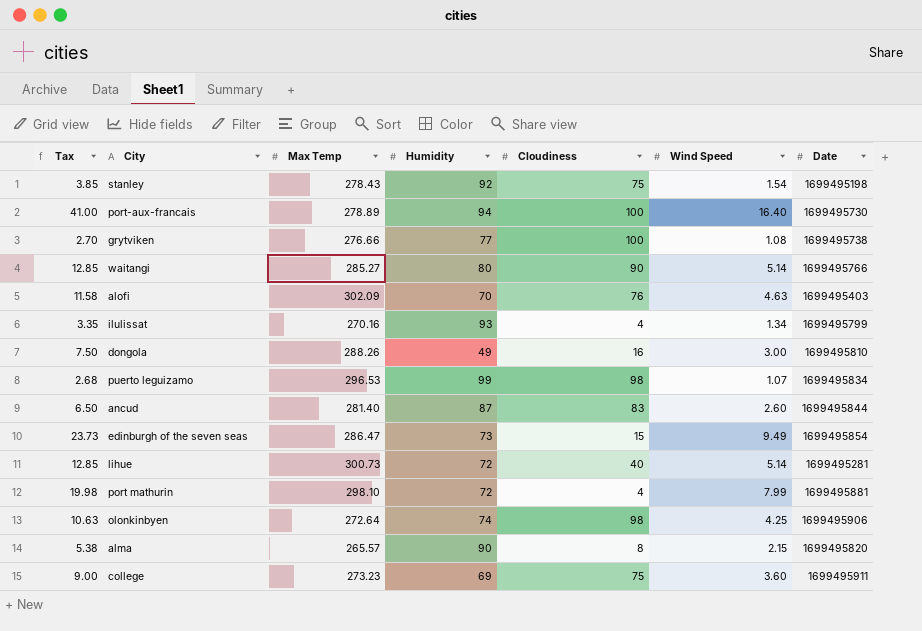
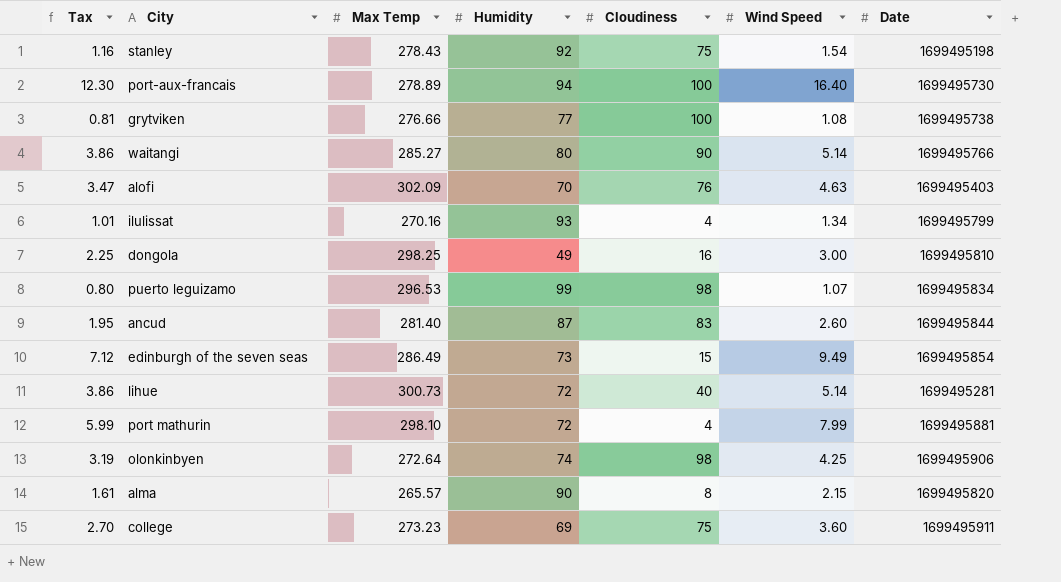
column Tax | formula: [Wind Speed] * 2.5 -> [Wind Speed] * 0.75
dongola | Max Temp: 288.26 -> 298.25
edinburgh of the seven seas | Max Temp: 286.47 -> 286.49

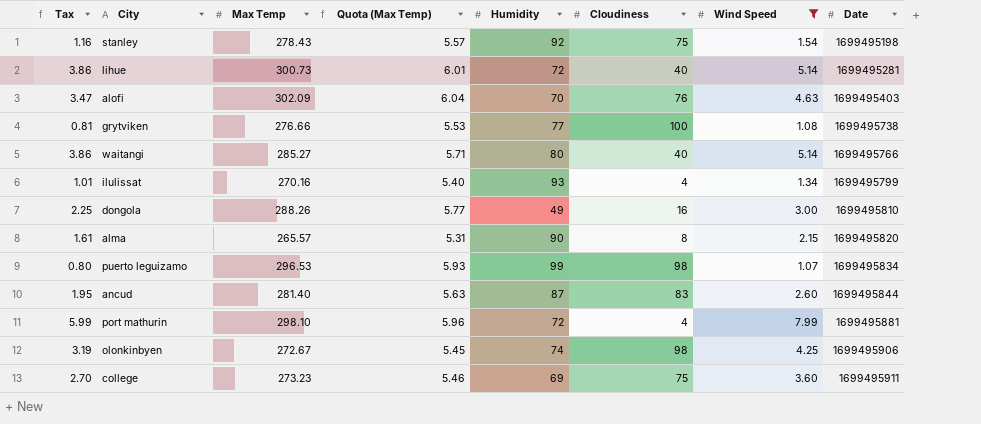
filter: none -> Wind Speed <= 7.99
row order: none -> Date ascending
column Quota (Max Temp) | formula: none -> [Max Temp] * 0.02
waitangi | Cloudiness: 90 -> 40
dongola | Max Temp: 298.25 -> 288.26
olonkinbyen | Max Temp: 272.64 -> 272.67

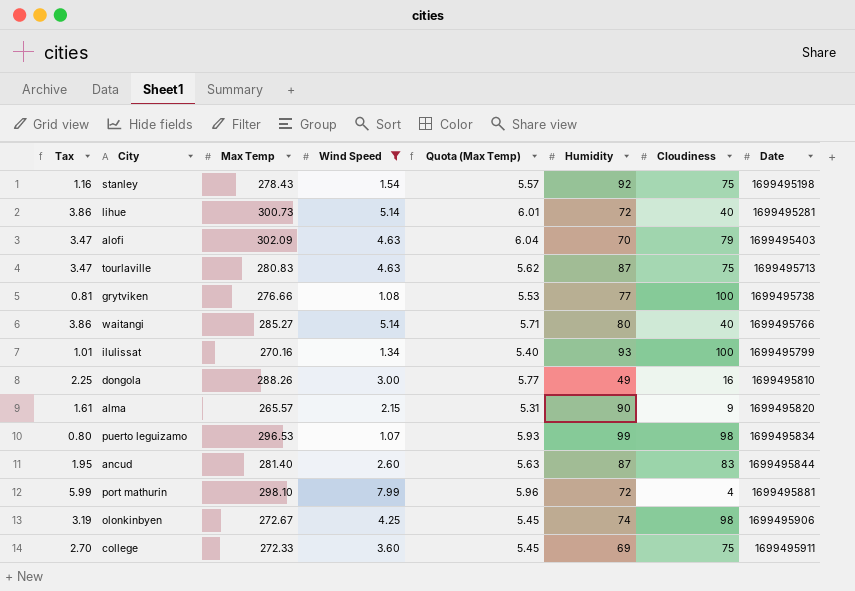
column Wind Speed | position: 7 -> 4
alofi | Cloudiness: 76 -> 79
row tourlaville: none -> 3.47 | 280.83 | 4.63 | 5.62 | 87 | 75 | 1699495713
ilulissat | Cloudiness: 4 -> 100
alma | Cloudiness: 8 -> 9
college | Max Temp: 273.23 -> 272.33
college | Quota (Max Temp): 5.46 -> 5.45

